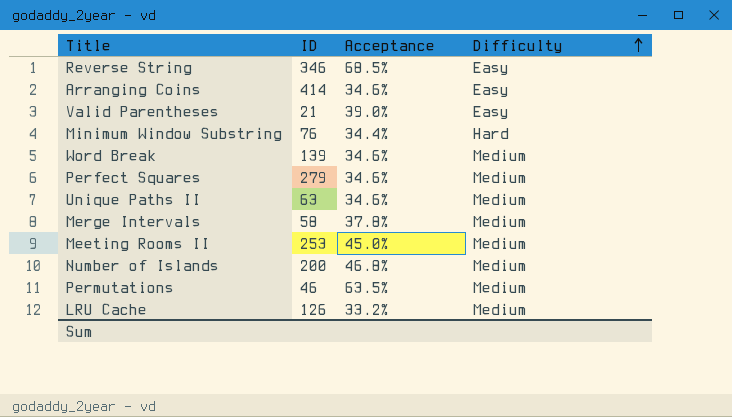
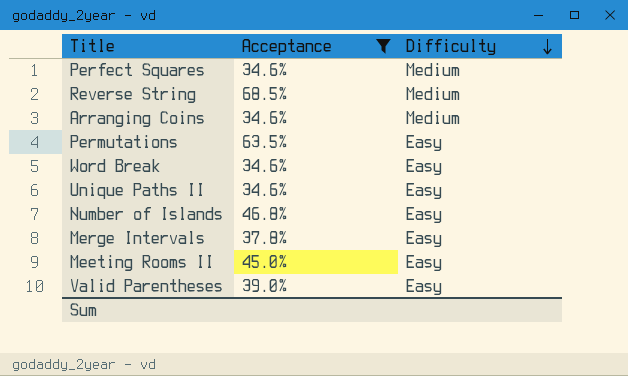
filter: none -> Acceptance >= 34.6%
row order: Difficulty ascending -> Difficulty descending
column ID | position: 2 -> none
Reverse String | Difficulty: Easy -> Medium
Arranging Coins | Difficulty: Easy -> Medium
Permutations | Difficulty: Medium -> Easy
Word Break | Difficulty: Medium -> Easy
Unique Paths II | Difficulty: Medium -> Easy
Number of Islands | Difficulty: Medium -> Easy
Merge Intervals | Difficulty: Medium -> Easy
Meeting Rooms II | Difficulty: Medium -> Easy

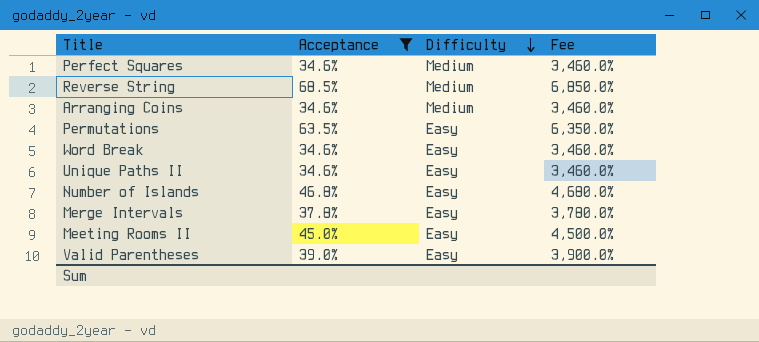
column Fee | formula: none -> [Acceptance] * 100

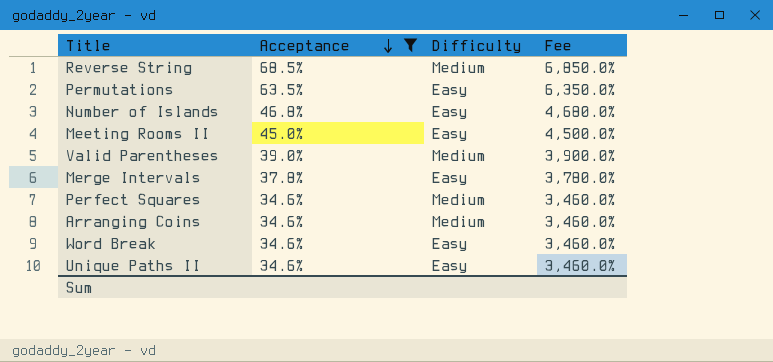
row order: Difficulty descending -> Acceptance descending
Valid Parentheses | Difficulty: Easy -> Medium

